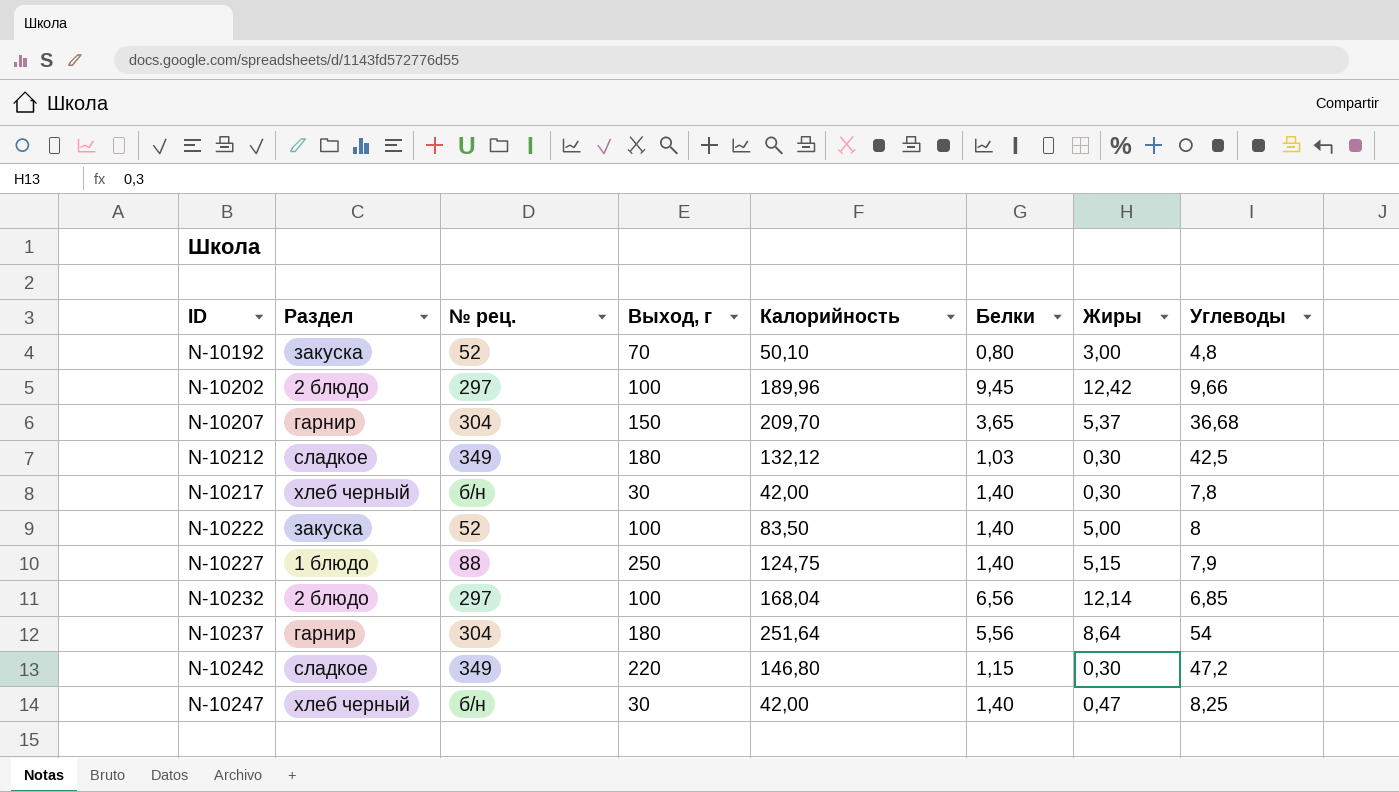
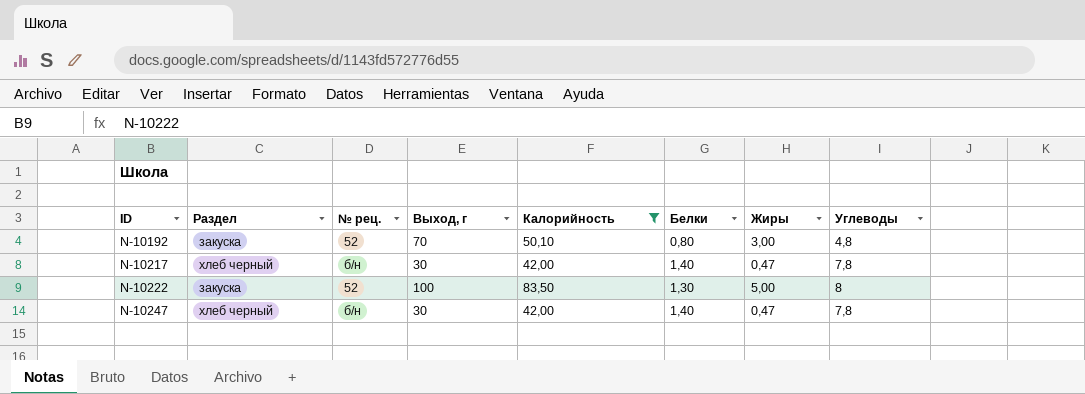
filter: none -> Калорийность <= 83,50
N-10217 | Жиры: 0,30 -> 0,47
N-10222 | Белки: 1,40 -> 1,30
N-10247 | Углеводы: 8,25 -> 7,8

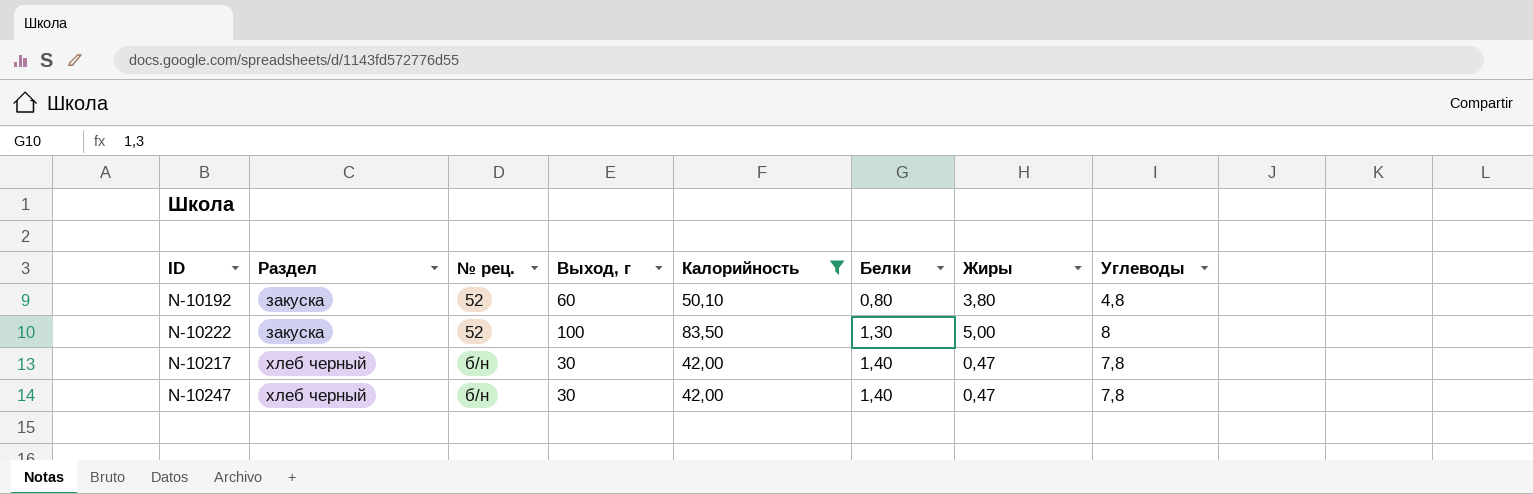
row order: ID ascending -> Раздел ascending
N-10192 | Выход, г: 70 -> 60
N-10192 | Жиры: 3,00 -> 3,80

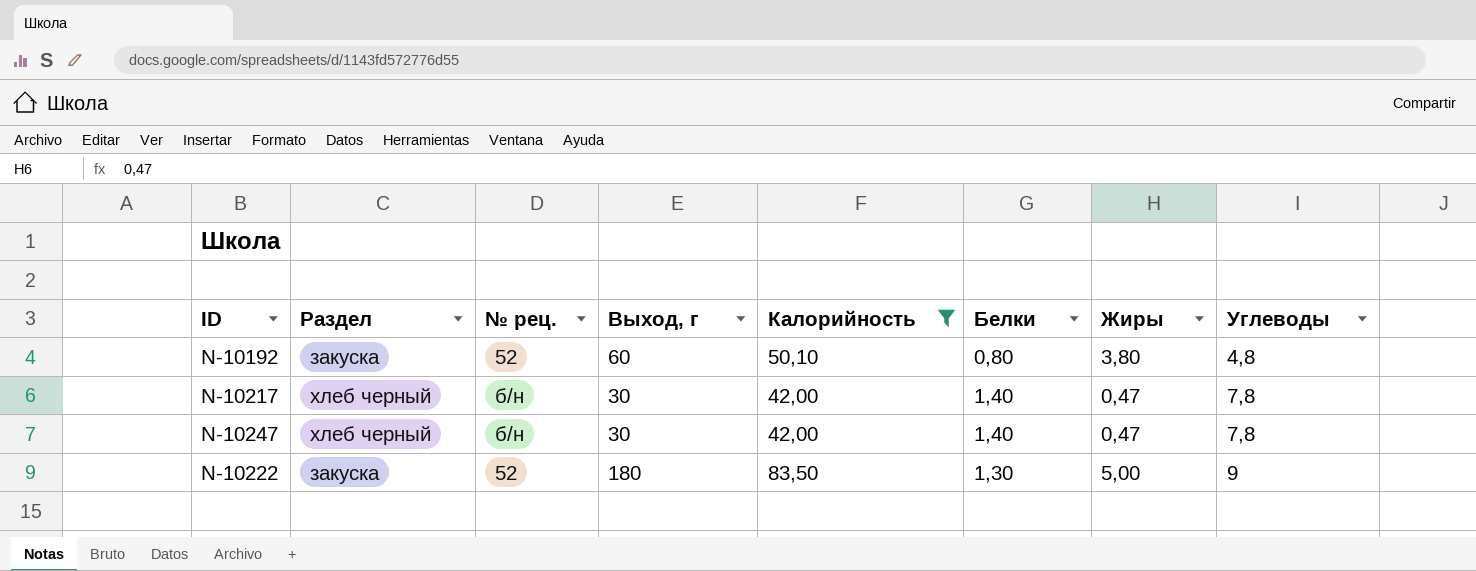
row order: Раздел ascending -> Углеводы ascending
N-10222 | Выход, г: 100 -> 180
N-10222 | Углеводы: 8 -> 9

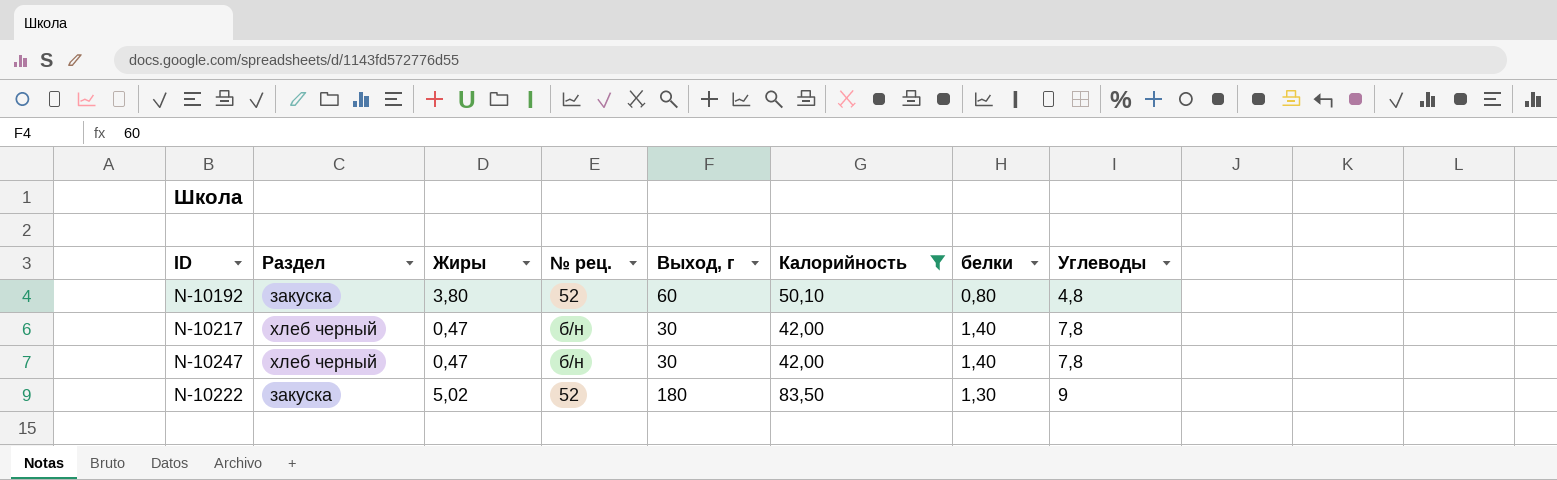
column Жиры | position: 7 -> 3
column name: Белки -> белки
N-10222 | Жиры: 5,00 -> 5,02

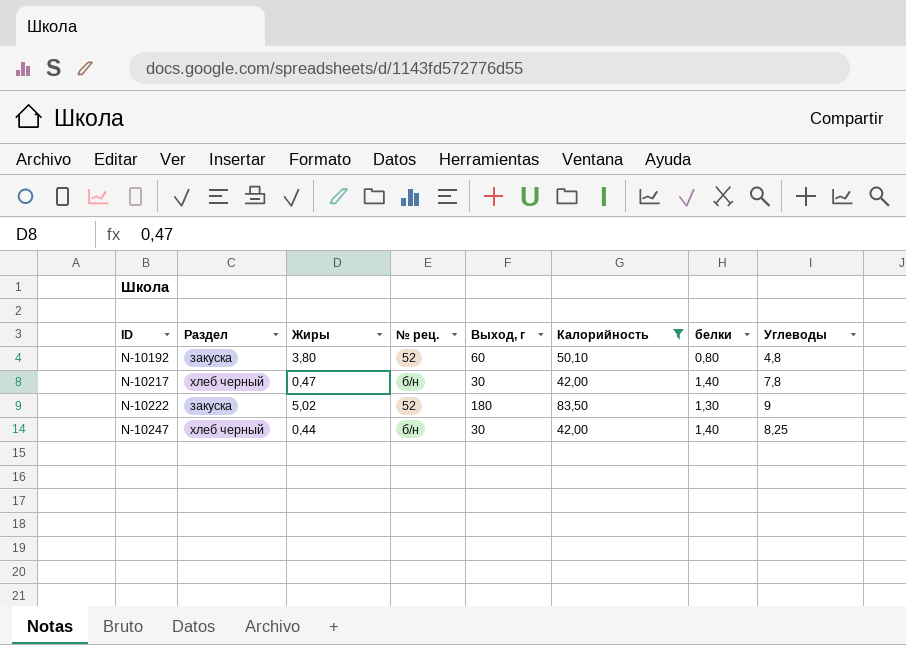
row order: Углеводы ascending -> ID ascending
N-10247 | Жиры: 0,47 -> 0,44
N-10247 | Углеводы: 7,8 -> 8,25

